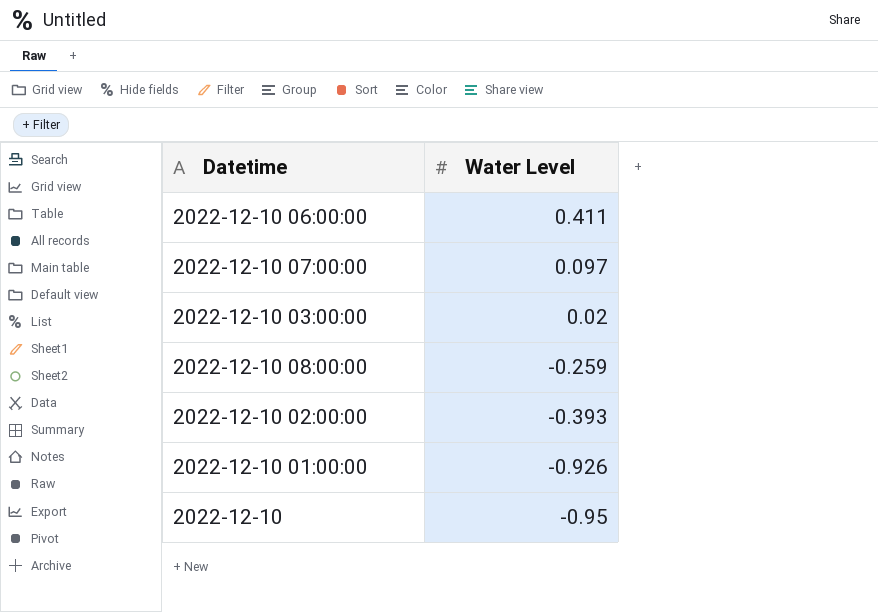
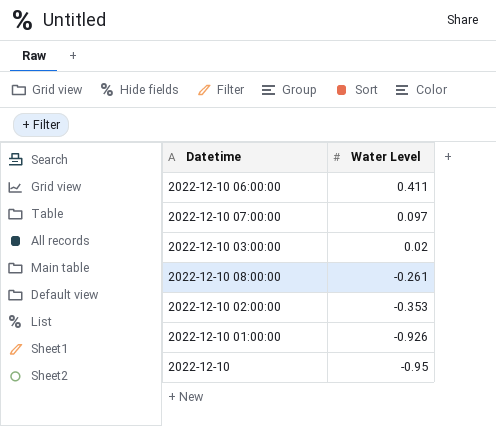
2022-12-10 08:00:00 | Water Level: -0.259 -> -0.261
2022-12-10 02:00:00 | Water Level: -0.393 -> -0.353

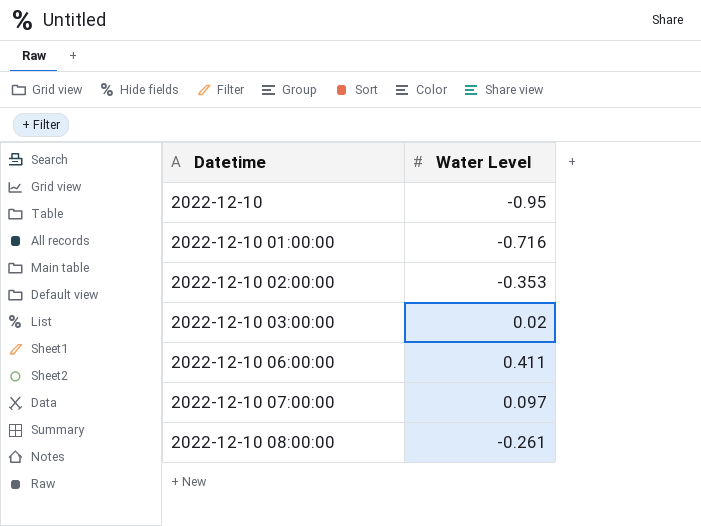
row order: Water Level descending -> Datetime ascending
2022-12-10 01:00:00 | Water Level: -0.926 -> -0.716

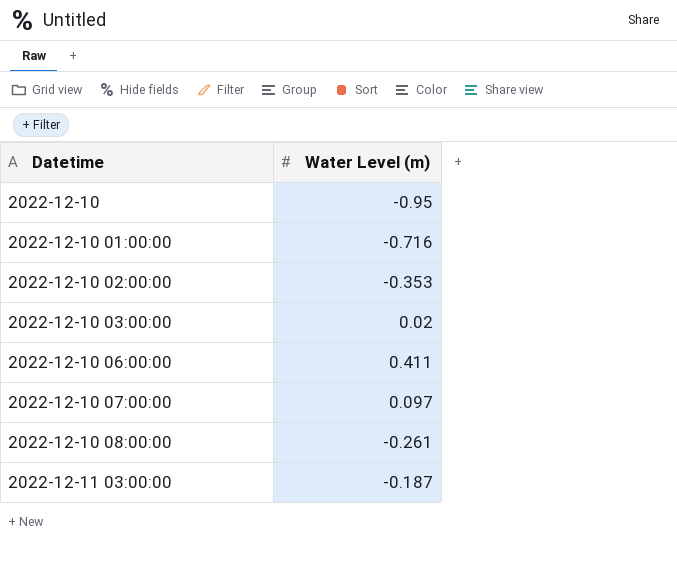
column name: Water Level -> Water Level (m)
row 2022-12-11 03:00:00: none -> -0.187

